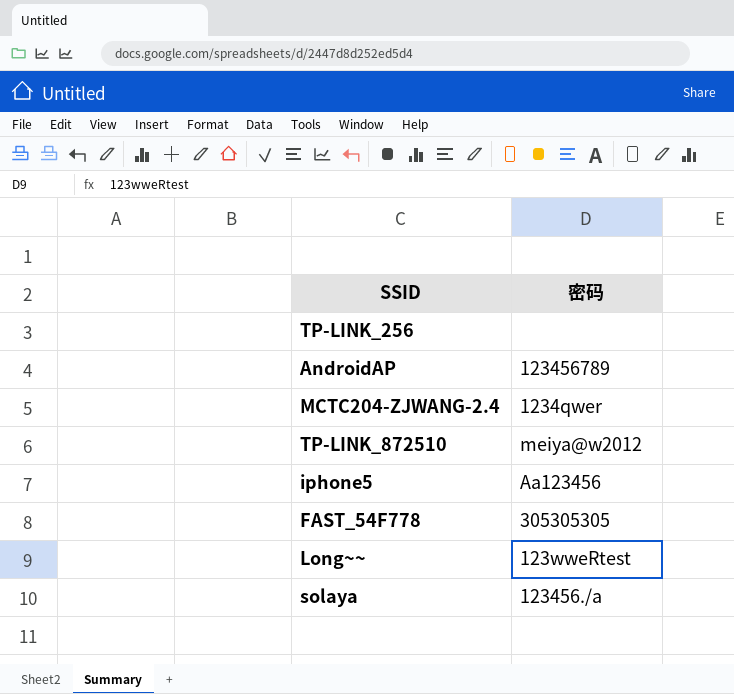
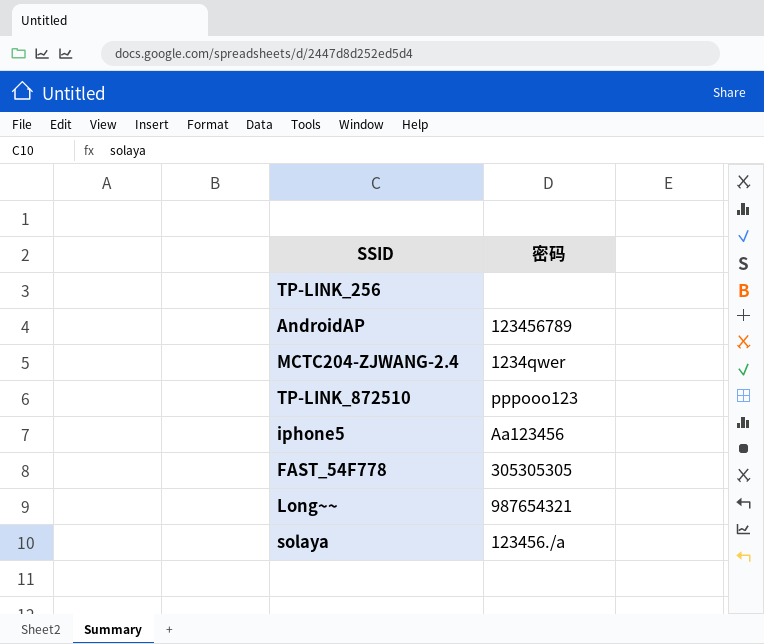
TP-LINK_872510 | 密码: meiya@w2012 -> pppooo123
Long~~ | 密码: 123wweRtest -> 987654321

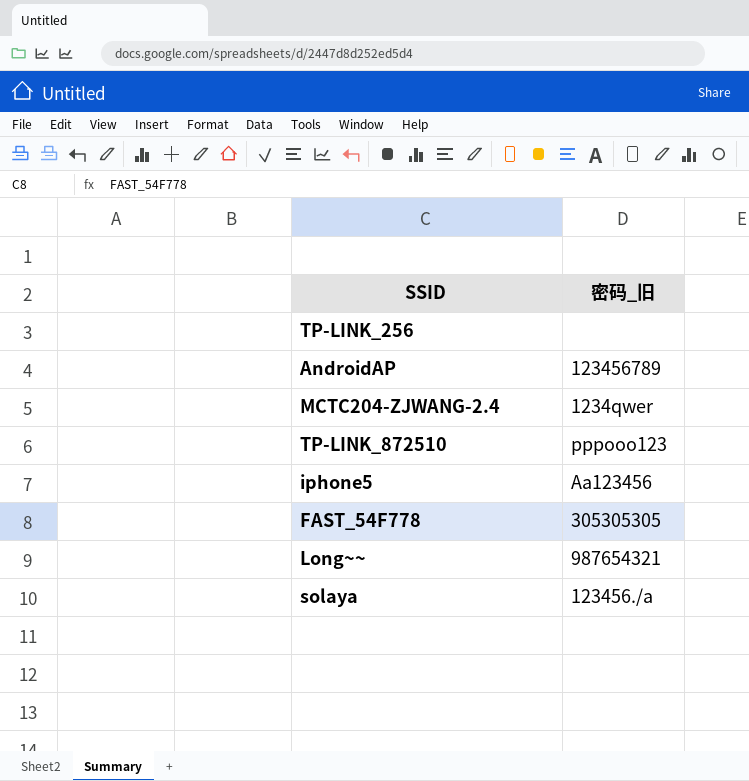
column name: 密码 -> 密码_旧

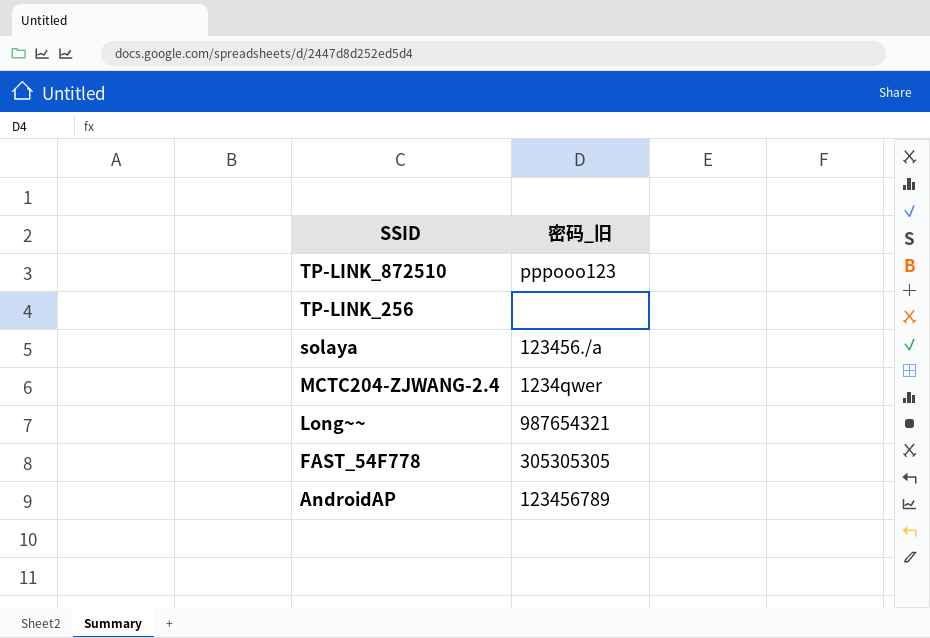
row order: none -> SSID descending
row iphone5: Aa123456 -> none

